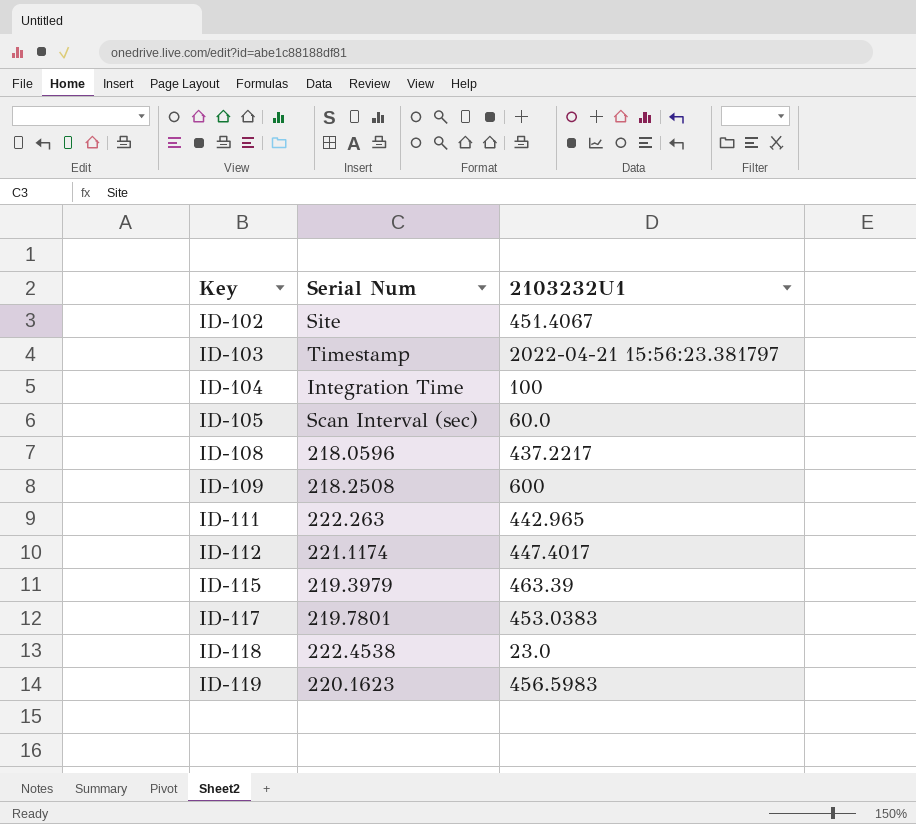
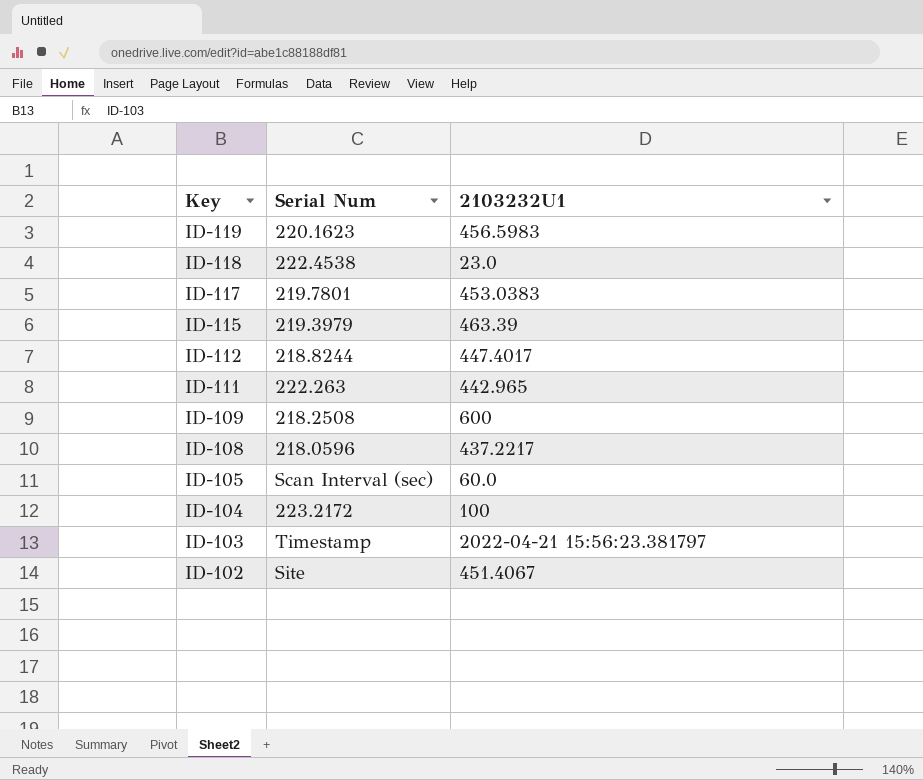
row order: Key ascending -> Key descending
ID-112 | Serial Num: 221.1174 -> 218.8244
ID-104 | Serial Num: Integration Time -> 223.2172

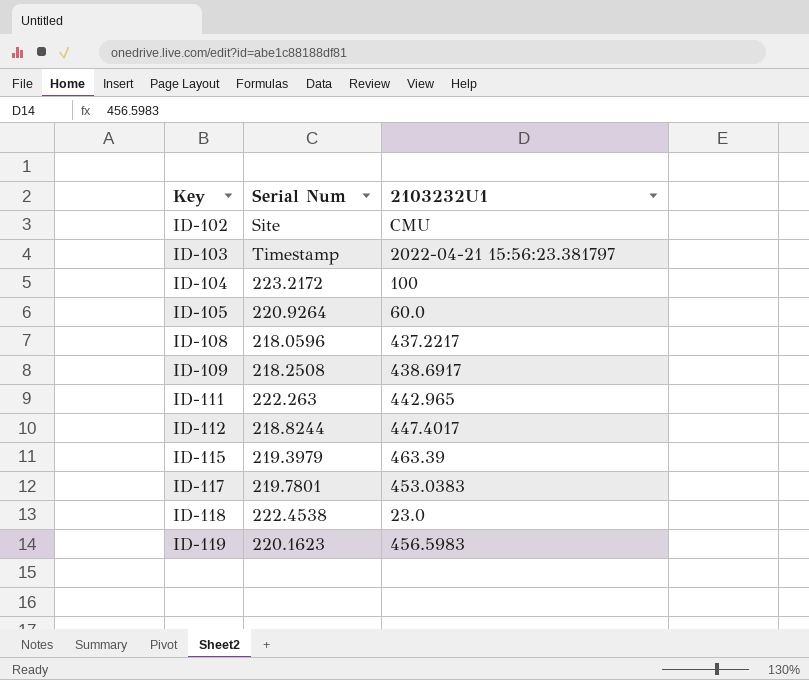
row order: Key descending -> Key ascending
ID-102 | 2103232U1: 451.4067 -> CMU
ID-105 | Serial Num: Scan Interval (sec) -> 220.9264
ID-109 | 2103232U1: 600 -> 438.6917

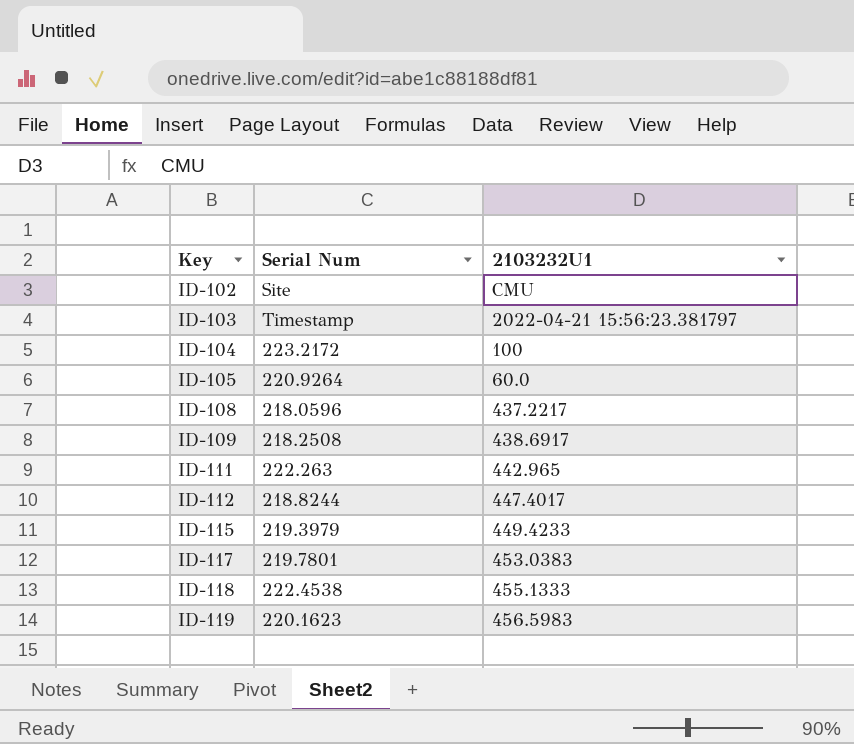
ID-115 | 2103232U1: 463.39 -> 449.4233
ID-118 | 2103232U1: 23.0 -> 455.1333

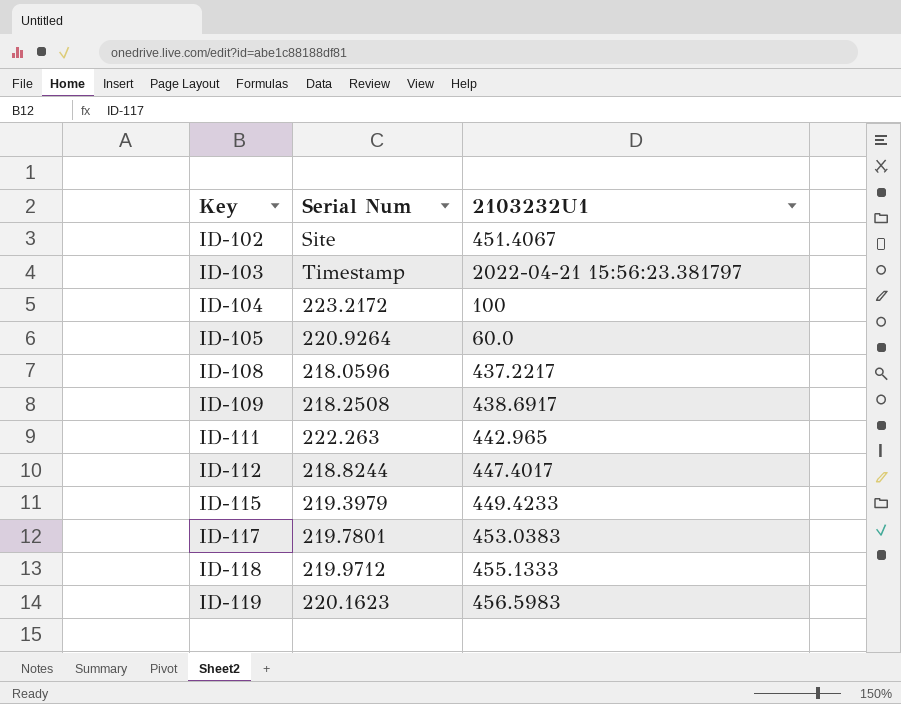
ID-102 | 2103232U1: CMU -> 451.4067
ID-118 | Serial Num: 222.4538 -> 219.9712

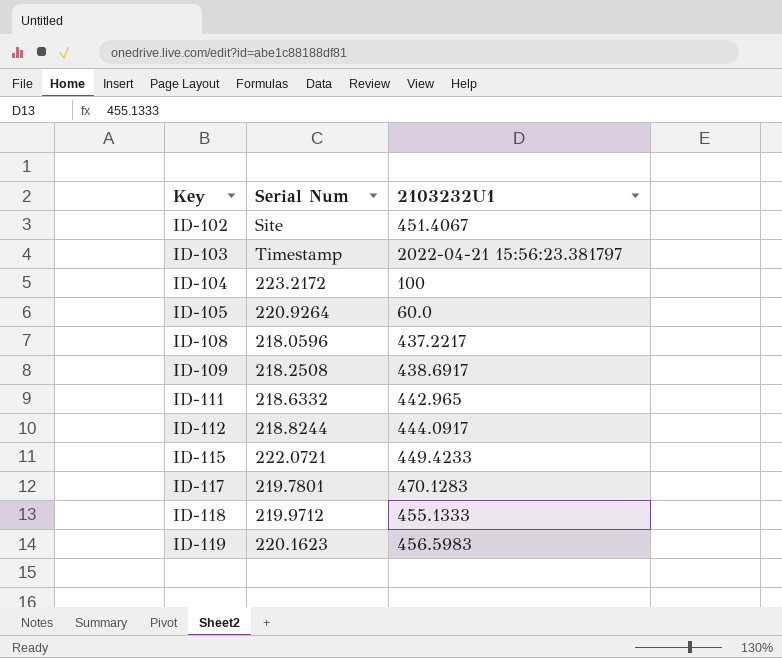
ID-111 | Serial Num: 222.263 -> 218.6332
ID-112 | 2103232U1: 447.4017 -> 444.0917
ID-115 | Serial Num: 219.3979 -> 222.0721
ID-117 | 2103232U1: 453.0383 -> 470.1283

